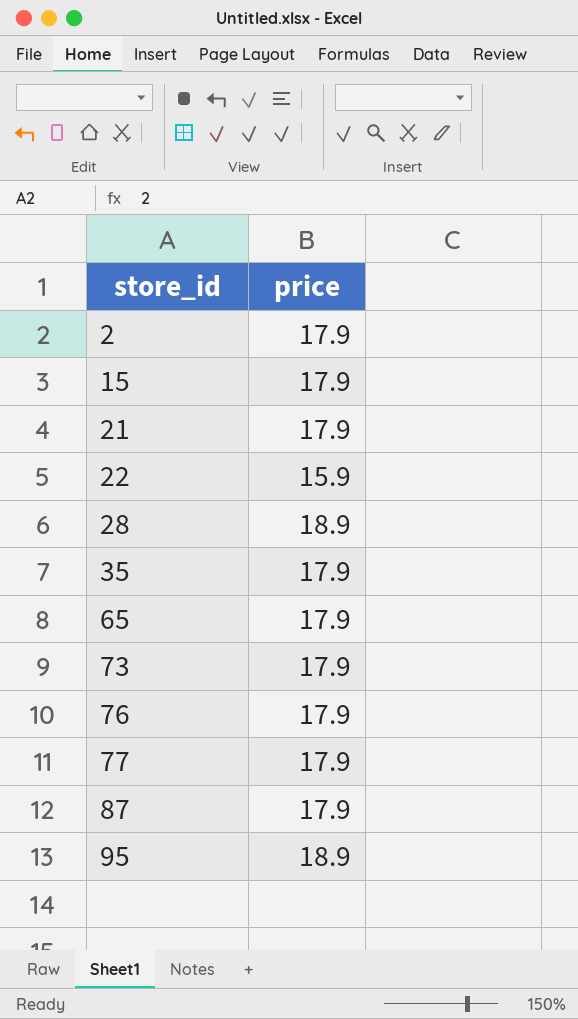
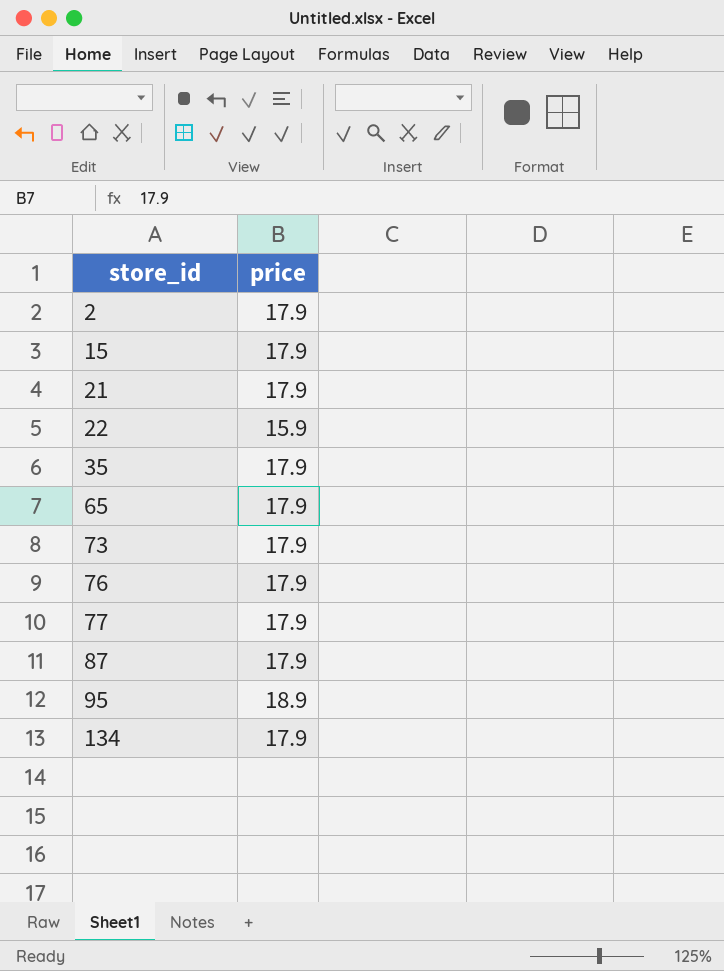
row 28: 18.9 -> none
row 134: none -> 17.9

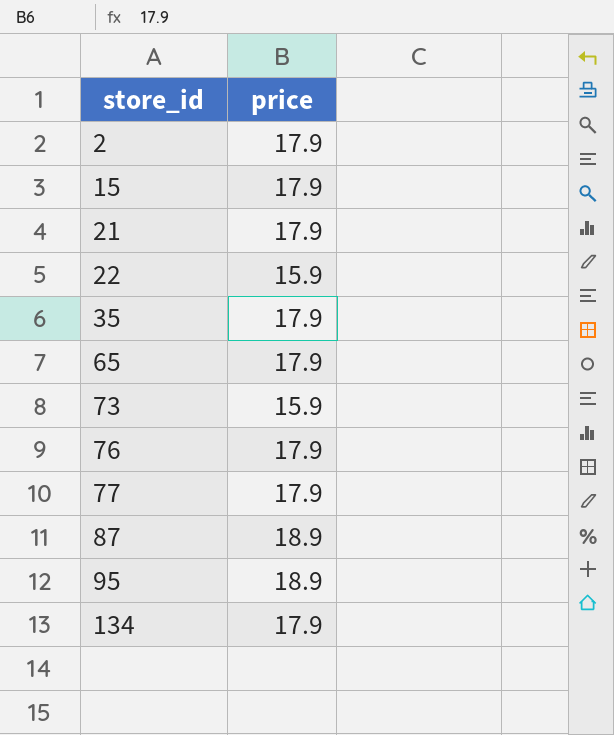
73 | price: 17.9 -> 15.9
87 | price: 17.9 -> 18.9

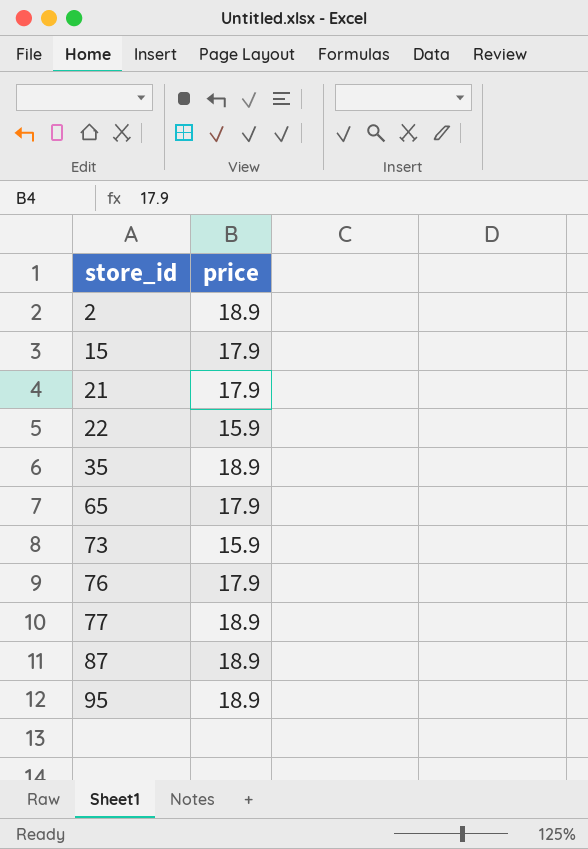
row 134: 17.9 -> none
2 | price: 17.9 -> 18.9
35 | price: 17.9 -> 18.9
77 | price: 17.9 -> 18.9

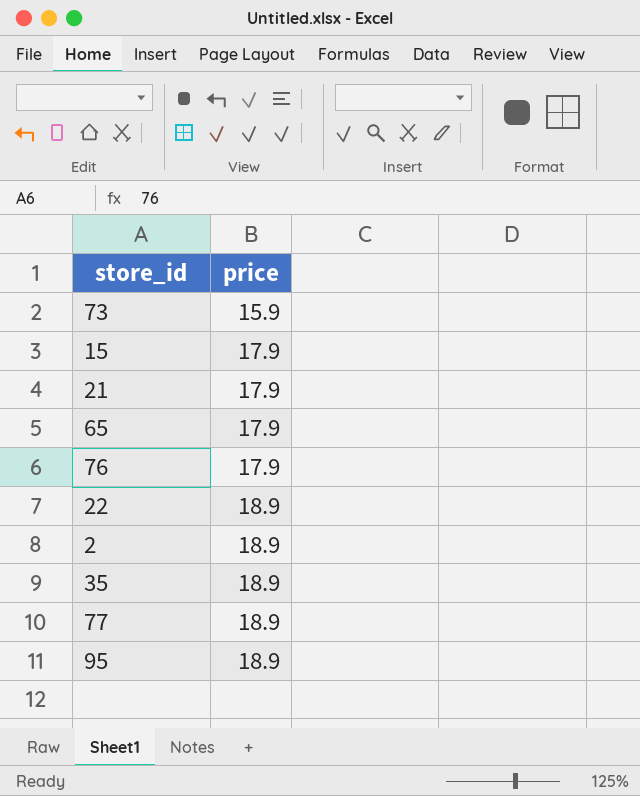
row order: store_id ascending -> price ascending
row 87: 18.9 -> none
22 | price: 15.9 -> 18.9

